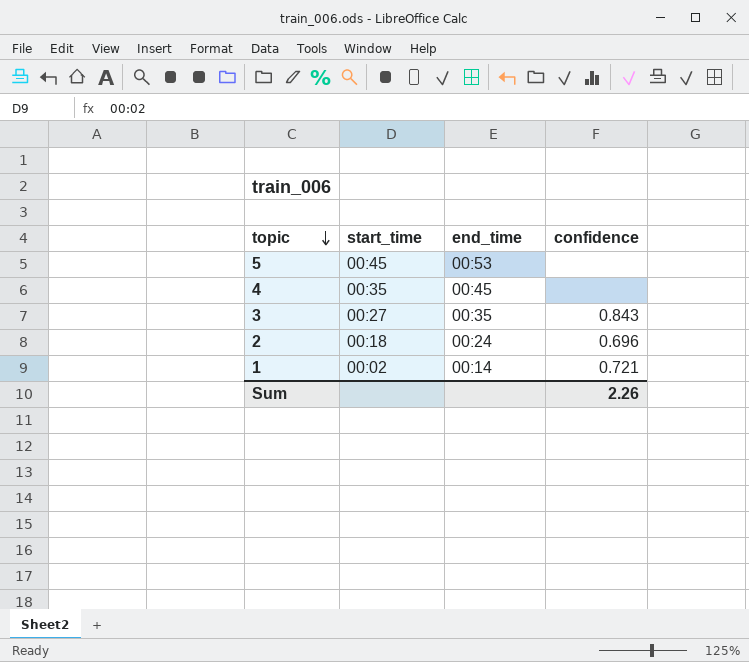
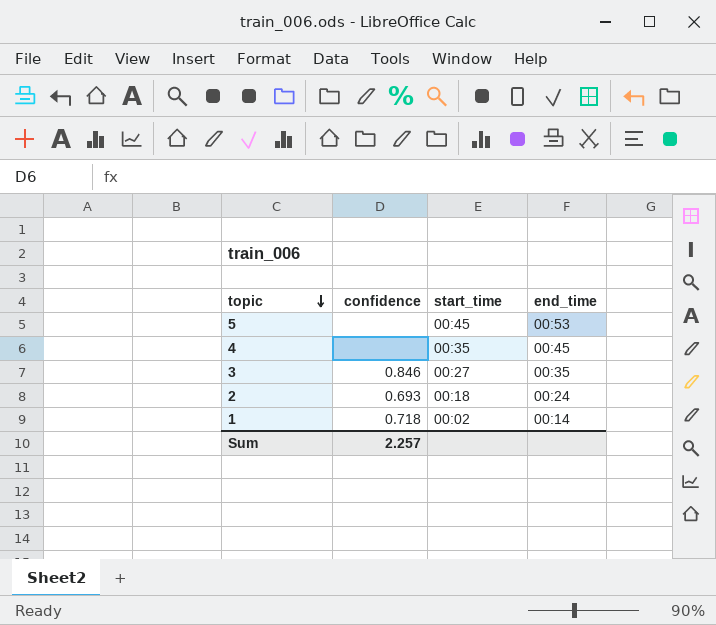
column confidence | position: 4 -> 2
3 | confidence: 0.843 -> 0.846
2 | confidence: 0.696 -> 0.693
1 | confidence: 0.721 -> 0.718
Sum | confidence: 2.26 -> 2.257

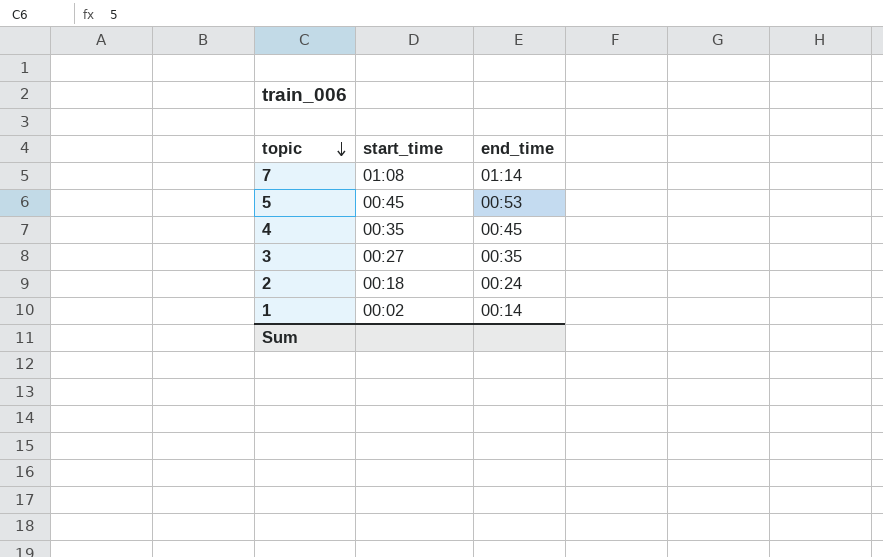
column confidence | position: 2 -> none
row 7: none -> 01:08 | 01:14

